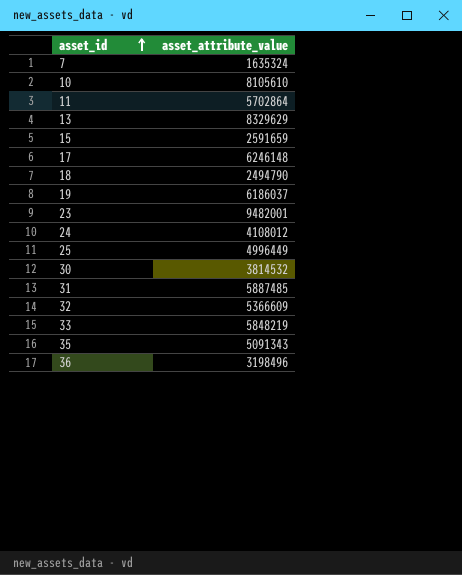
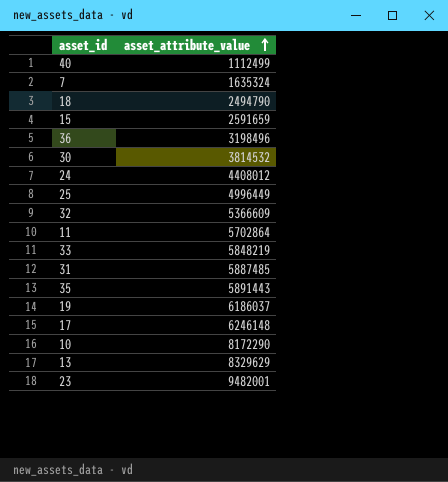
row order: asset_id ascending -> asset_attribute_value ascending
row 40: none -> 1112499
24 | asset_attribute_value: 4108012 -> 4408012
35 | asset_attribute_value: 5091343 -> 5891443
10 | asset_attribute_value: 8105610 -> 8172290

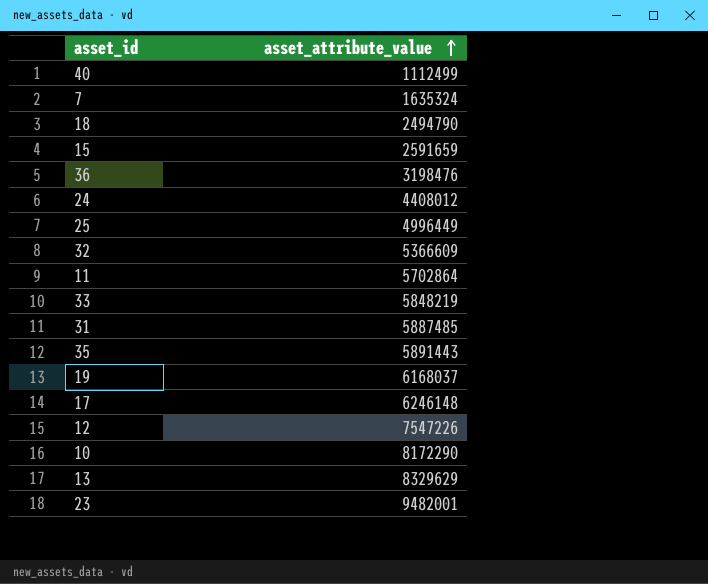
row 30: 3814532 -> none
36 | asset_attribute_value: 3198496 -> 3198476
19 | asset_attribute_value: 6186037 -> 6168037
row 12: none -> 7547226

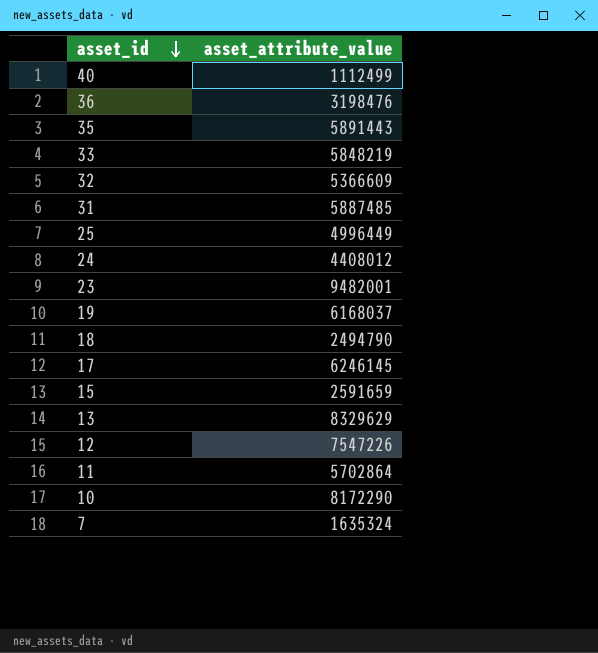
row order: asset_attribute_value ascending -> asset_id descending
17 | asset_attribute_value: 6246148 -> 6246145

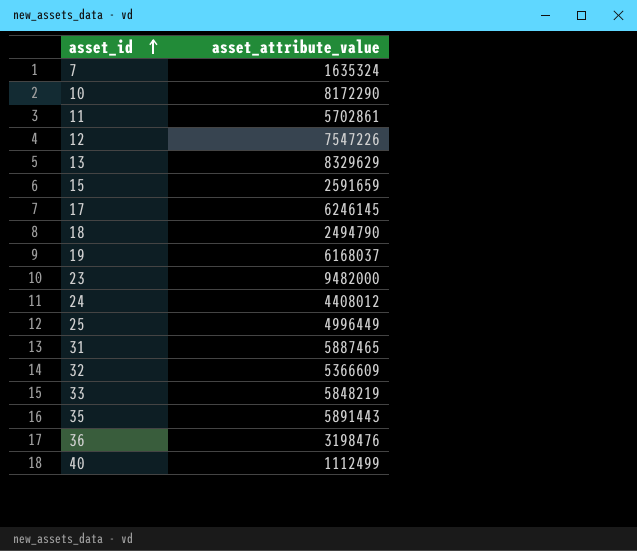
row order: asset_id descending -> asset_id ascending
11 | asset_attribute_value: 5702864 -> 5702861
23 | asset_attribute_value: 9482001 -> 9482000
31 | asset_attribute_value: 5887485 -> 5887465

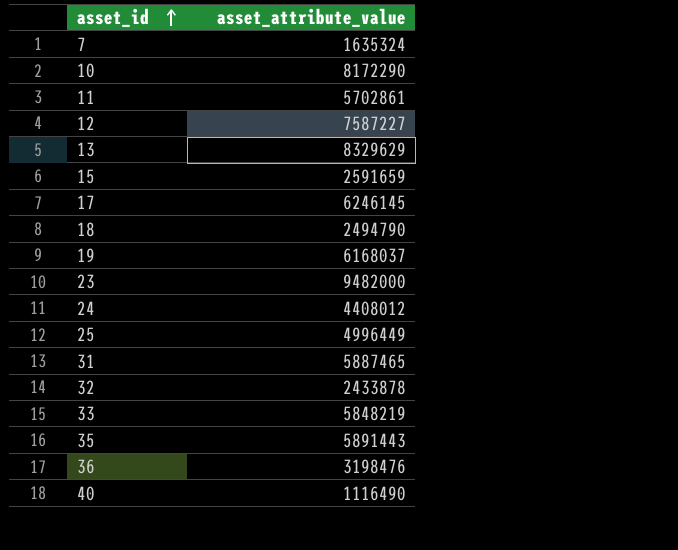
12 | asset_attribute_value: 7547226 -> 7587227
32 | asset_attribute_value: 5366609 -> 2433878
40 | asset_attribute_value: 1112499 -> 1116490

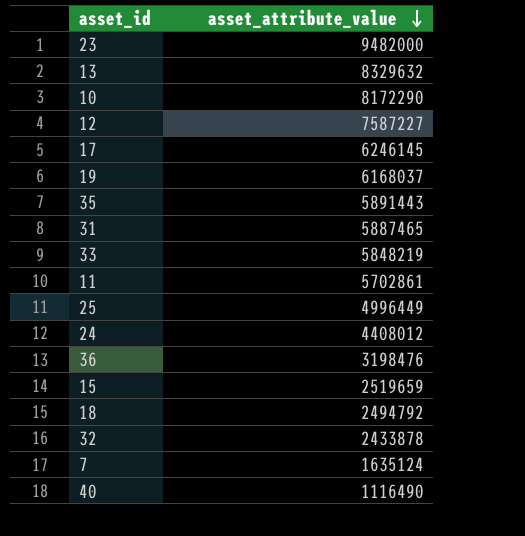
row order: asset_id ascending -> asset_attribute_value descending
13 | asset_attribute_value: 8329629 -> 8329632
15 | asset_attribute_value: 2591659 -> 2519659
18 | asset_attribute_value: 2494790 -> 2494792
7 | asset_attribute_value: 1635324 -> 1635124

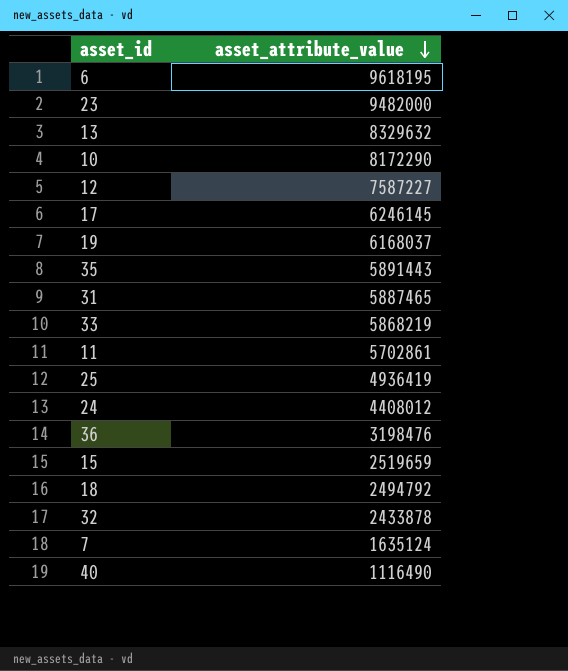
row 6: none -> 9618195
33 | asset_attribute_value: 5848219 -> 5868219
25 | asset_attribute_value: 4996449 -> 4936419

